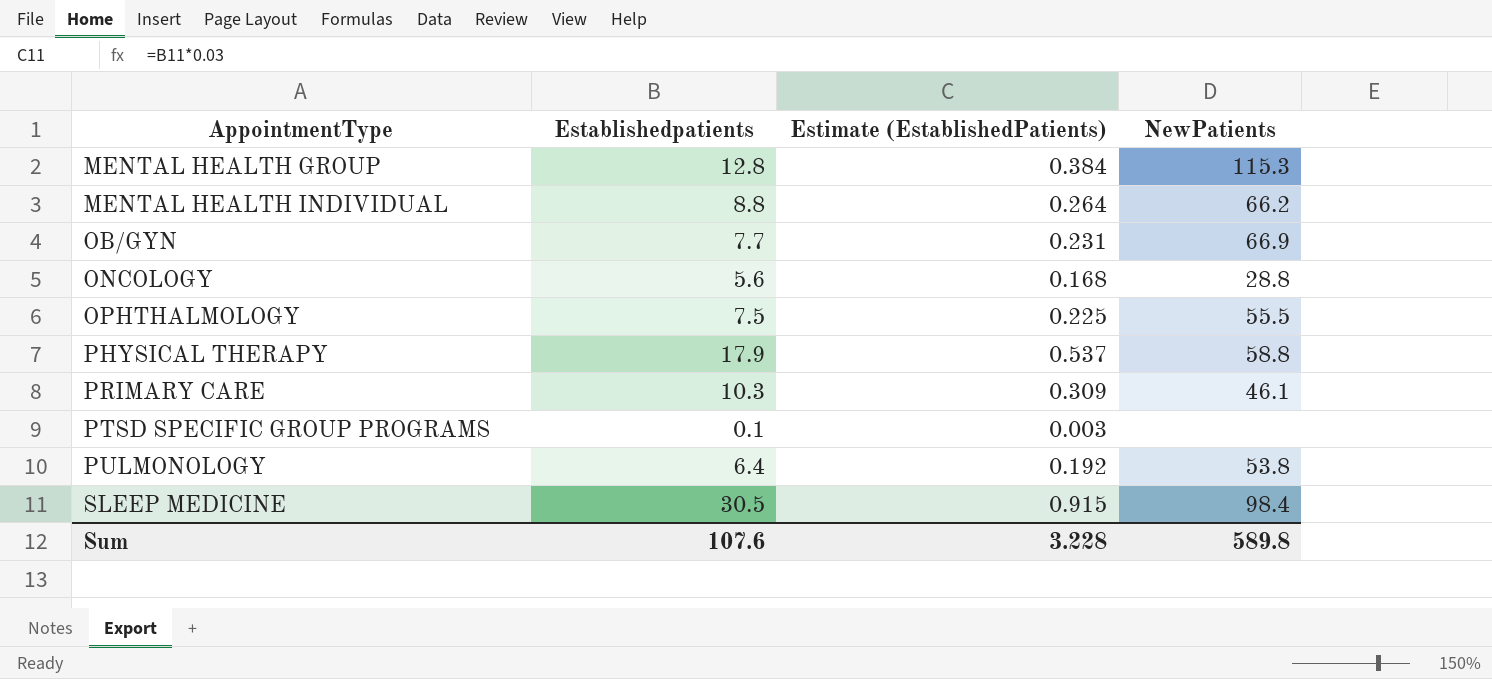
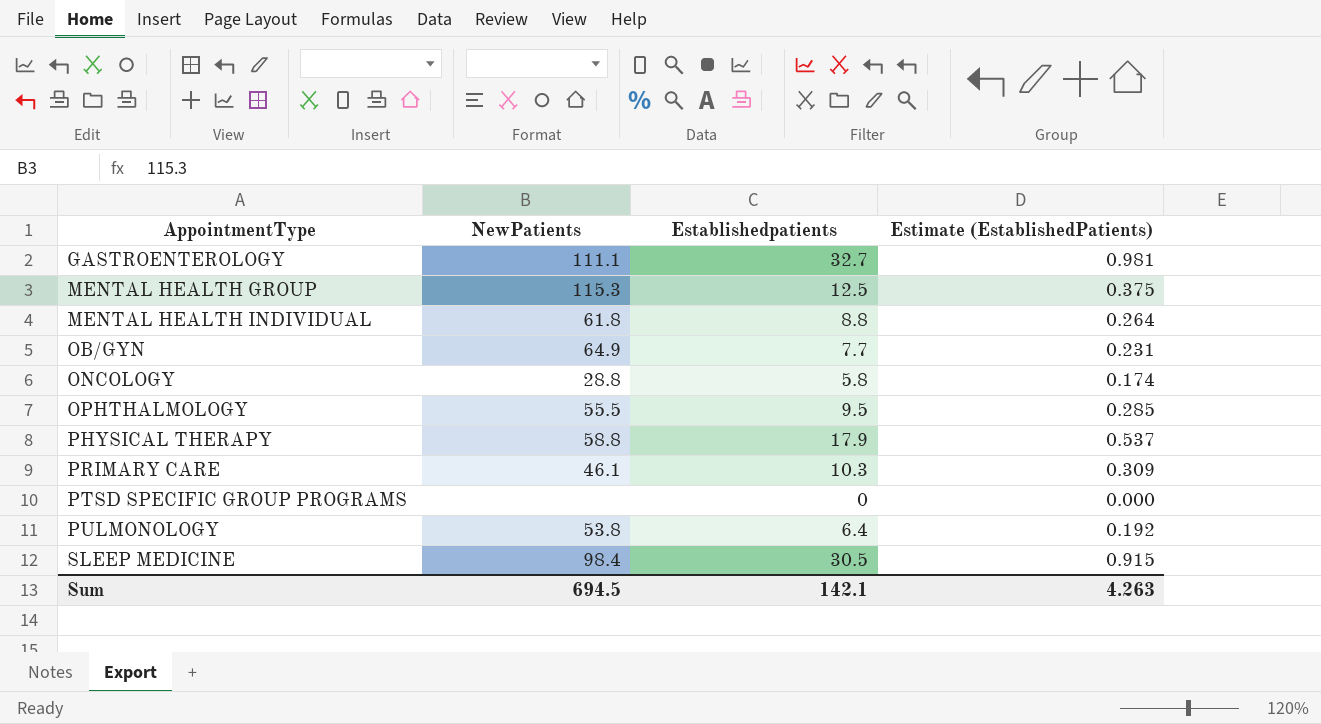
column NewPatients | position: 4 -> 2
row GASTROENTEROLOGY: none -> 111.1 | 32.7 | 0.981
MENTAL HEALTH GROUP | Establishedpatients: 12.8 -> 12.5
MENTAL HEALTH GROUP | Estimate (EstablishedPatients): 0.384 -> 0.375
MENTAL HEALTH INDIVIDUAL | NewPatients: 66.2 -> 61.8
OB/GYN | NewPatients: 66.9 -> 64.9
ONCOLOGY | Establishedpatients: 5.6 -> 5.8
ONCOLOGY | Estimate (EstablishedPatients): 0.168 -> 0.174
OPHTHALMOLOGY | Establishedpatients: 7.5 -> 9.5
OPHTHALMOLOGY | Estimate (EstablishedPatients): 0.225 -> 0.285
PTSD SPECIFIC GROUP PROGRAMS | Establishedpatients: 0.1 -> 0
PTSD SPECIFIC GROUP PROGRAMS | Estimate (EstablishedPatients): 0.003 -> 0.000
Sum | NewPatients: 589.8 -> 694.5
Sum | Establishedpatients: 107.6 -> 142.1
Sum | Estimate (EstablishedPatients): 3.228 -> 4.263

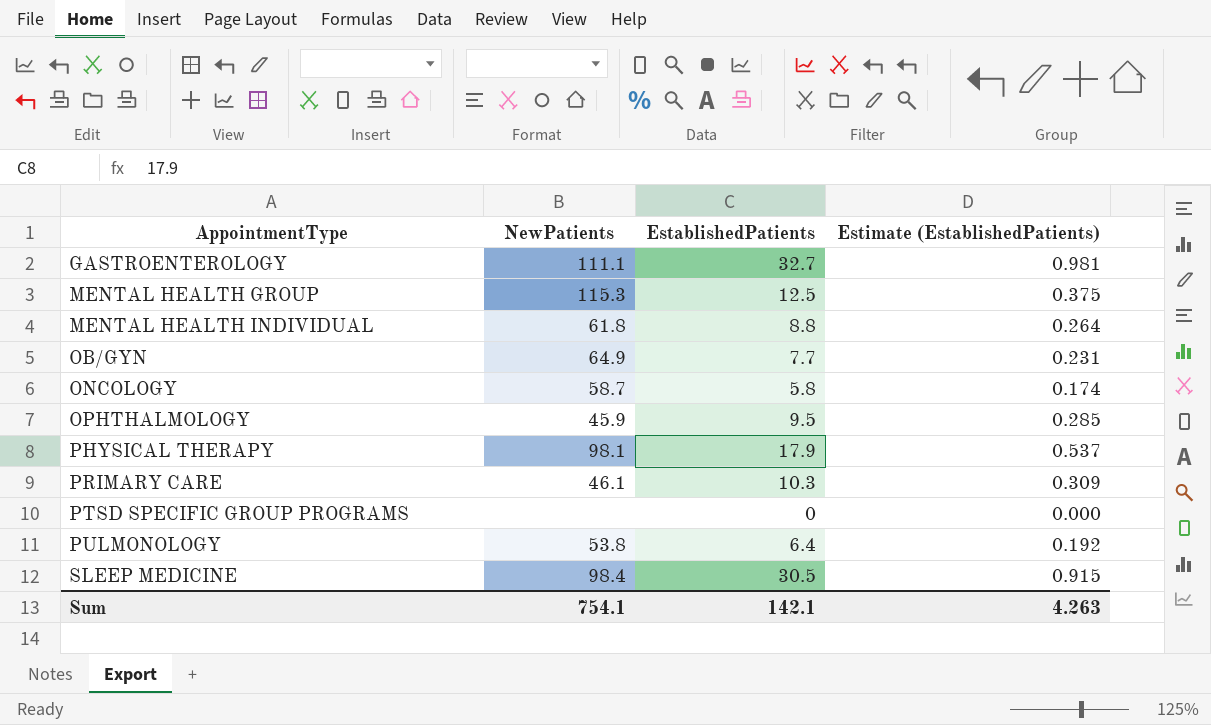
column name: Establishedpatients -> EstablishedPatients
ONCOLOGY | NewPatients: 28.8 -> 58.7
OPHTHALMOLOGY | NewPatients: 55.5 -> 45.9
PHYSICAL THERAPY | NewPatients: 58.8 -> 98.1
Sum | NewPatients: 694.5 -> 754.1

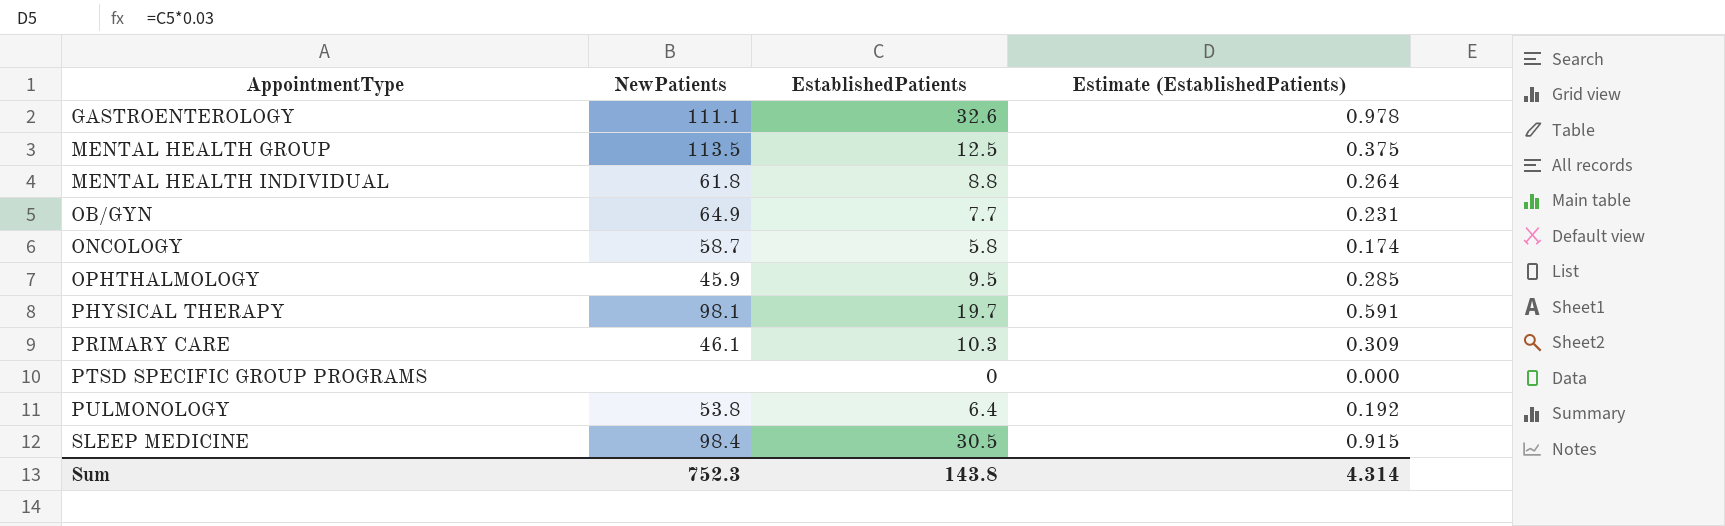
GASTROENTEROLOGY | EstablishedPatients: 32.7 -> 32.6
GASTROENTEROLOGY | Estimate (EstablishedPatients): 0.981 -> 0.978
MENTAL HEALTH GROUP | NewPatients: 115.3 -> 113.5
PHYSICAL THERAPY | EstablishedPatients: 17.9 -> 19.7
PHYSICAL THERAPY | Estimate (EstablishedPatients): 0.537 -> 0.591
Sum | NewPatients: 754.1 -> 752.3
Sum | EstablishedPatients: 142.1 -> 143.8
Sum | Estimate (EstablishedPatients): 4.263 -> 4.314

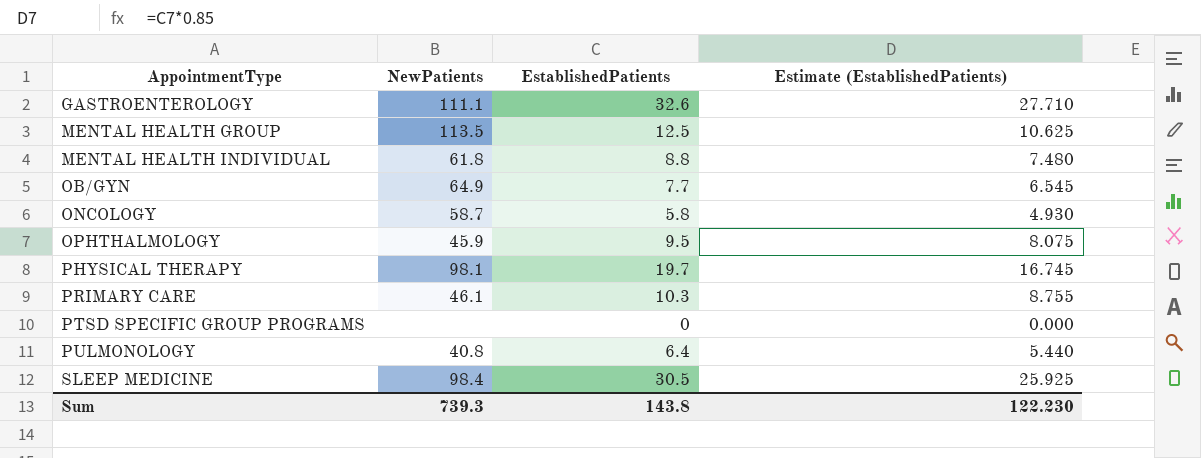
column Estimate (EstablishedPatients) | formula: [EstablishedPatients] * 0.03 -> [EstablishedPatients] * 0.85
PULMONOLOGY | NewPatients: 53.8 -> 40.8
Sum | NewPatients: 752.3 -> 739.3
Sum | Estimate (EstablishedPatients): 4.314 -> 122.230

